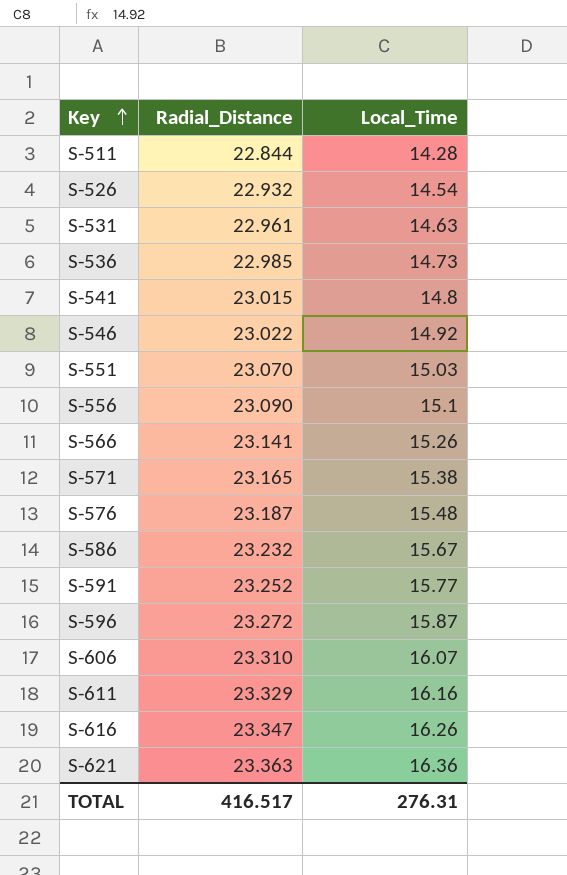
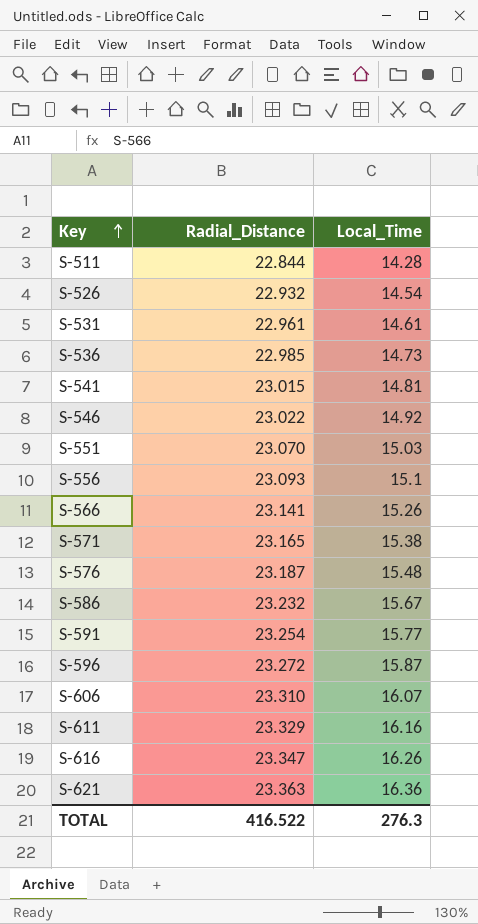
S-531 | Local_Time: 14.63 -> 14.61
S-541 | Local_Time: 14.8 -> 14.81
S-556 | Radial_Distance: 23.090 -> 23.093
S-591 | Radial_Distance: 23.252 -> 23.254
TOTAL | Radial_Distance: 416.517 -> 416.522
TOTAL | Local_Time: 276.31 -> 276.3

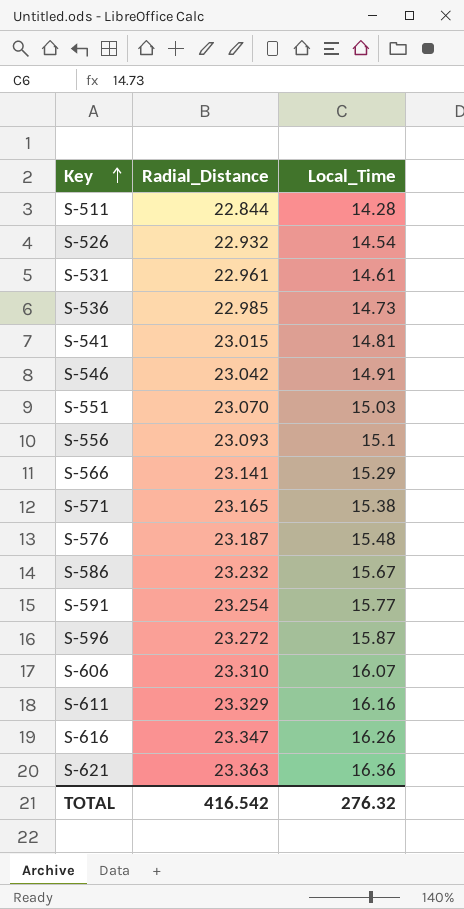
S-546 | Radial_Distance: 23.022 -> 23.042
S-546 | Local_Time: 14.92 -> 14.91
S-566 | Local_Time: 15.26 -> 15.29
TOTAL | Radial_Distance: 416.522 -> 416.542
TOTAL | Local_Time: 276.3 -> 276.32

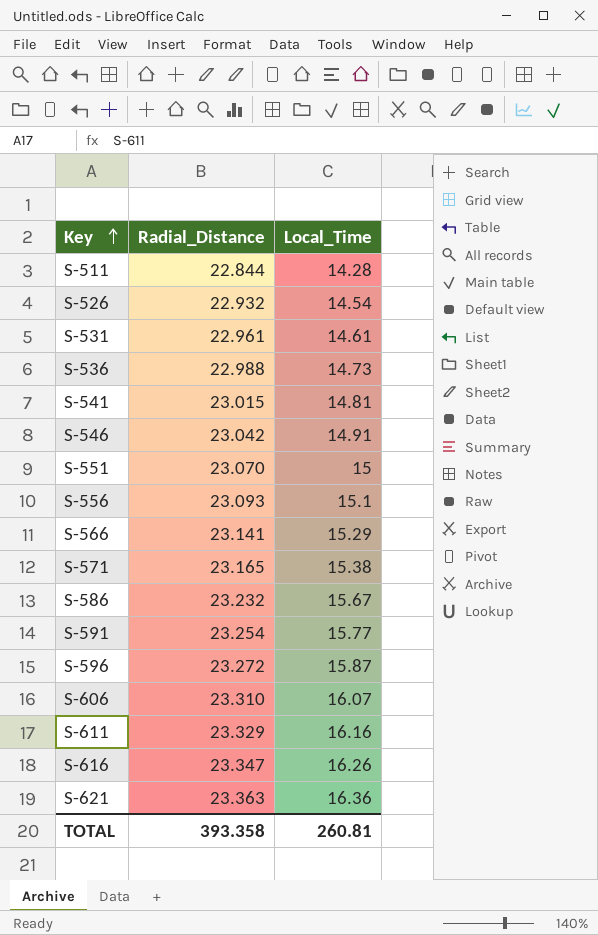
row S-576: 23.187 | 15.48 -> none
S-536 | Radial_Distance: 22.985 -> 22.988
S-551 | Local_Time: 15.03 -> 15
TOTAL | Radial_Distance: 416.542 -> 393.358
TOTAL | Local_Time: 276.32 -> 260.81

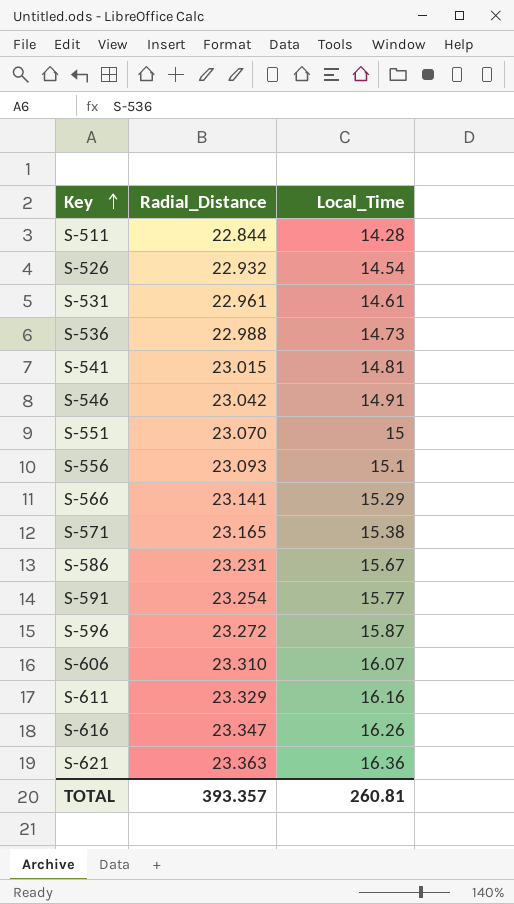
S-586 | Radial_Distance: 23.232 -> 23.231
TOTAL | Radial_Distance: 393.358 -> 393.357

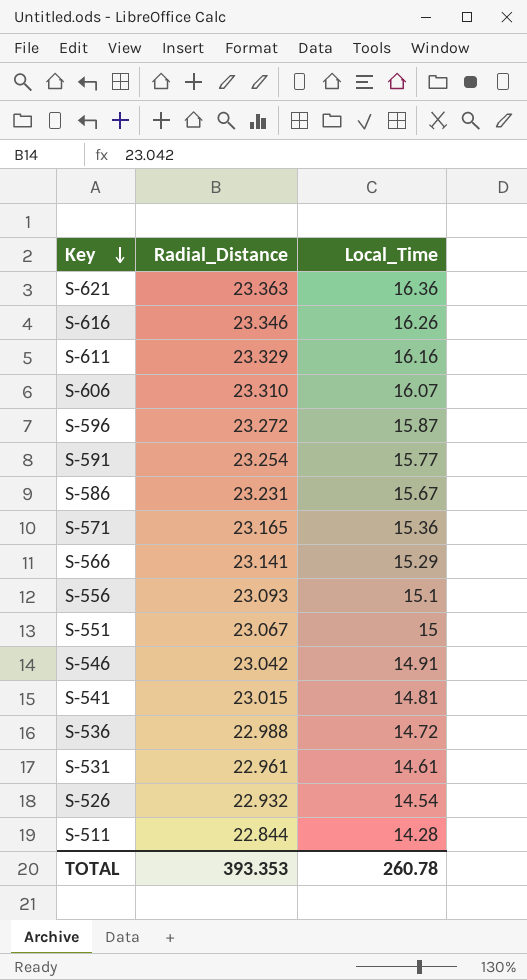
row order: Key ascending -> Key descending
S-616 | Radial_Distance: 23.347 -> 23.346
S-571 | Local_Time: 15.38 -> 15.36
S-551 | Radial_Distance: 23.070 -> 23.067
S-536 | Local_Time: 14.73 -> 14.72
TOTAL | Radial_Distance: 393.357 -> 393.353
TOTAL | Local_Time: 260.81 -> 260.78

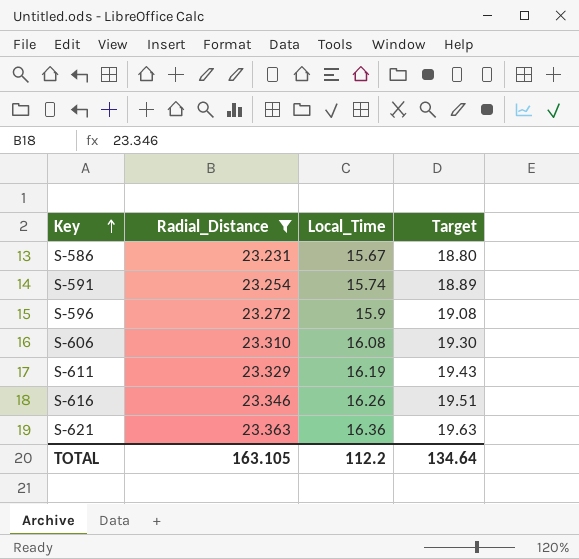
filter: none -> Radial_Distance >= 23.231
row order: Key descending -> Key ascending
column Target | formula: none -> [Local_Time] * 1.2
S-591 | Local_Time: 15.77 -> 15.74
S-596 | Local_Time: 15.87 -> 15.9
S-606 | Local_Time: 16.07 -> 16.08
S-611 | Local_Time: 16.16 -> 16.19
TOTAL | Radial_Distance: 393.353 -> 163.105
TOTAL | Local_Time: 260.78 -> 112.2

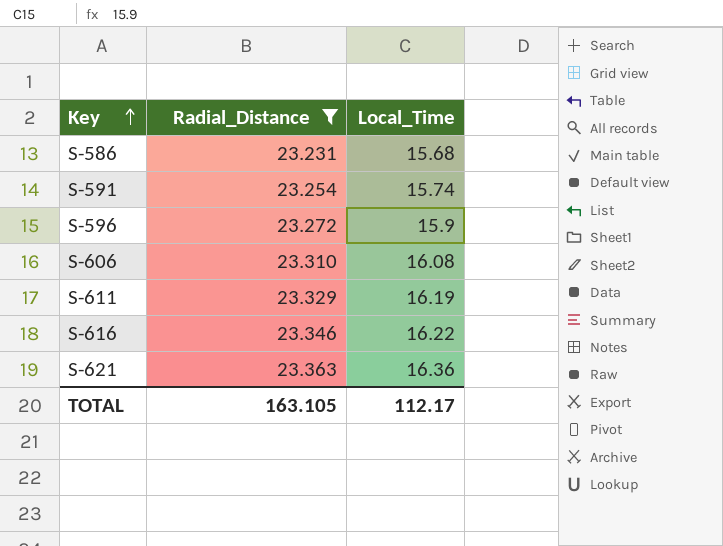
column Target | formula: [Local_Time] * 1.2 -> none
S-586 | Local_Time: 15.67 -> 15.68
S-616 | Local_Time: 16.26 -> 16.22
TOTAL | Local_Time: 112.2 -> 112.17

